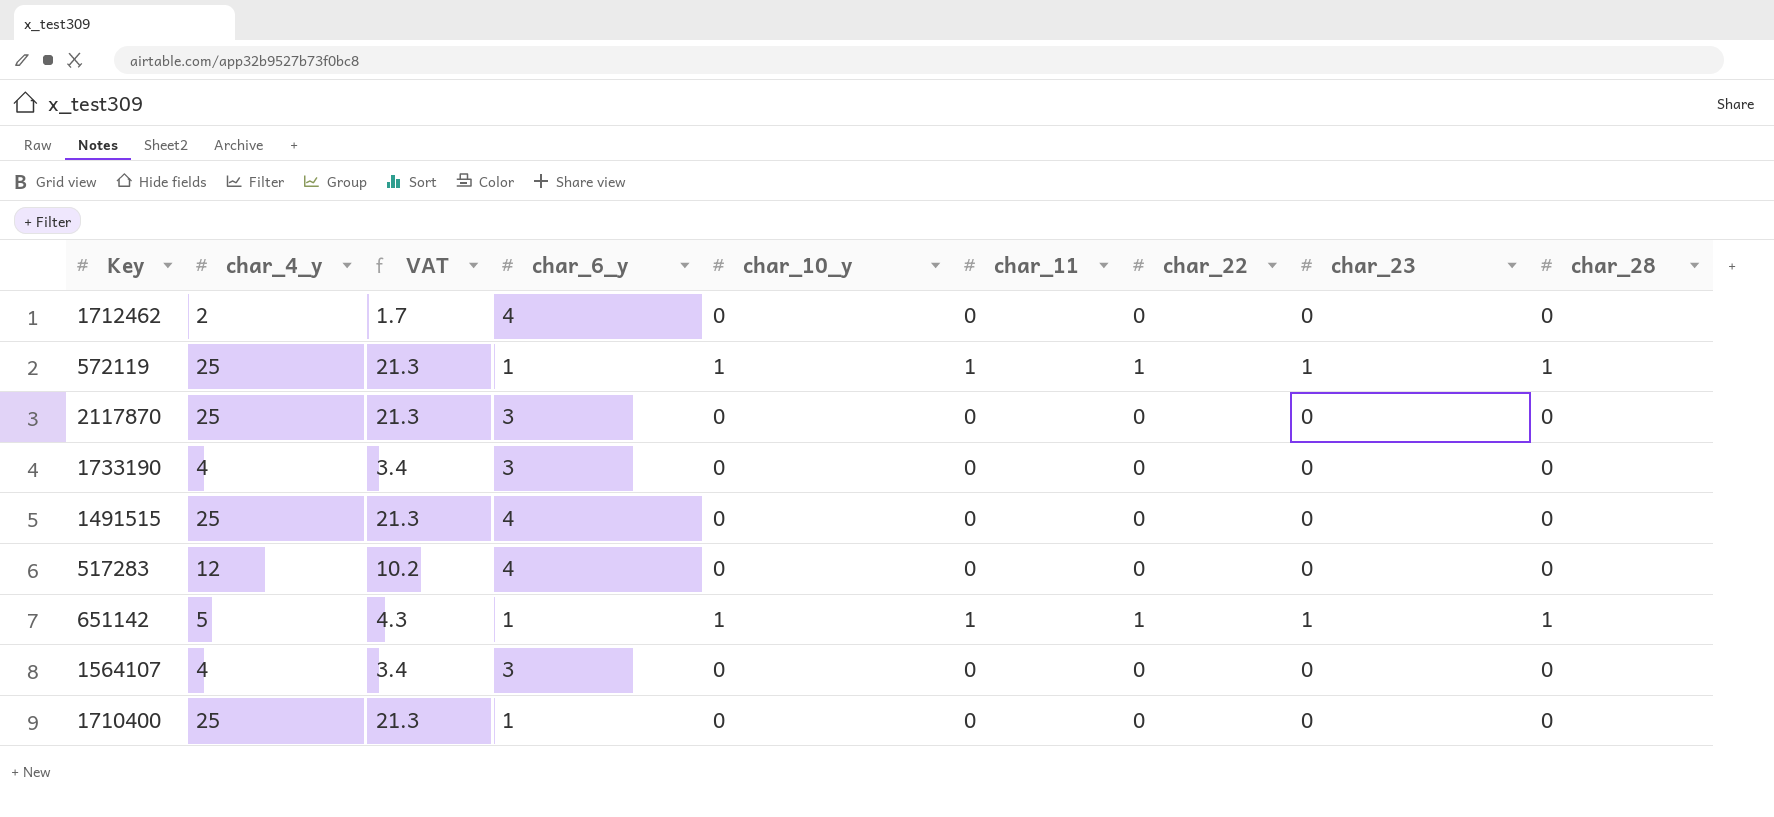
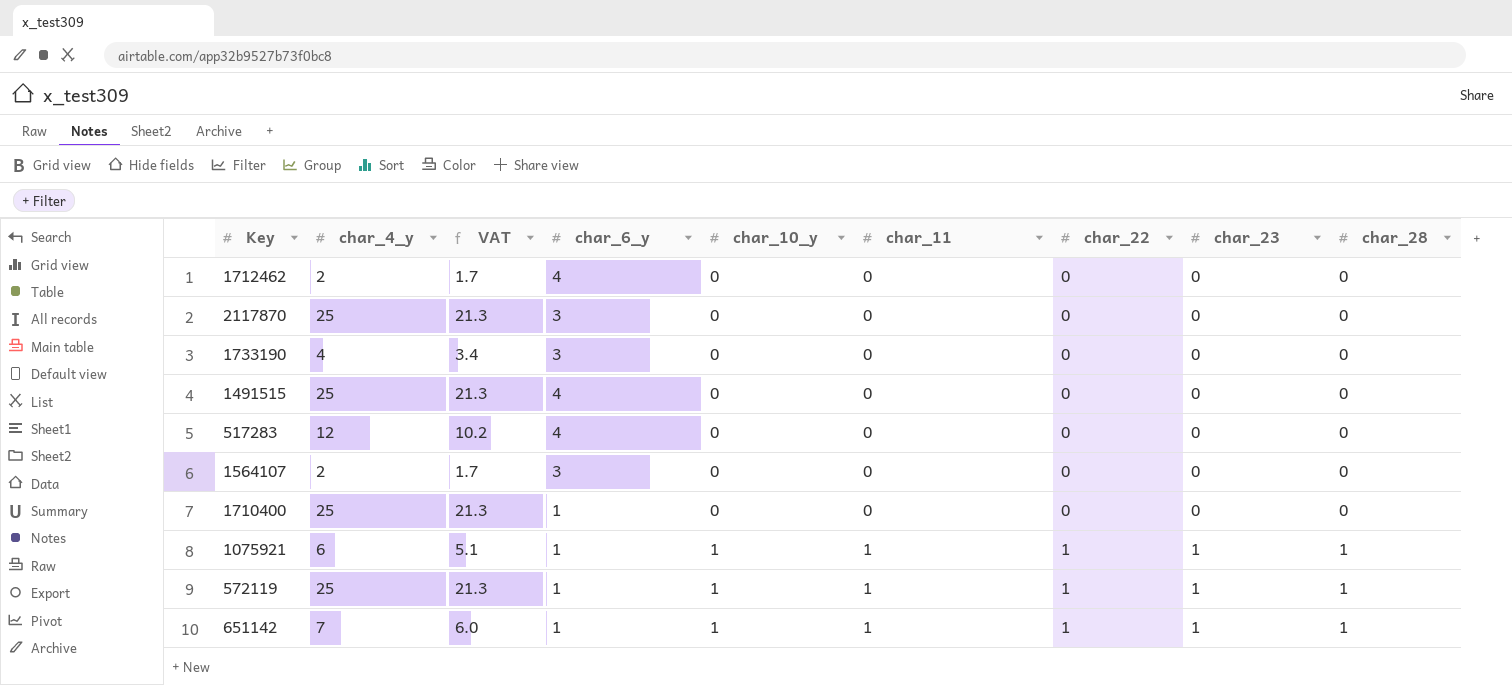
row order: none -> char_10_y ascending
1564107 | char_4_y: 4 -> 2
1564107 | VAT: 3.4 -> 1.7
row 1075921: none -> 6 | 5.1 | 1 | 1 | 1 | 1 | 1 | 1
651142 | char_4_y: 5 -> 7
651142 | VAT: 4.3 -> 6.0

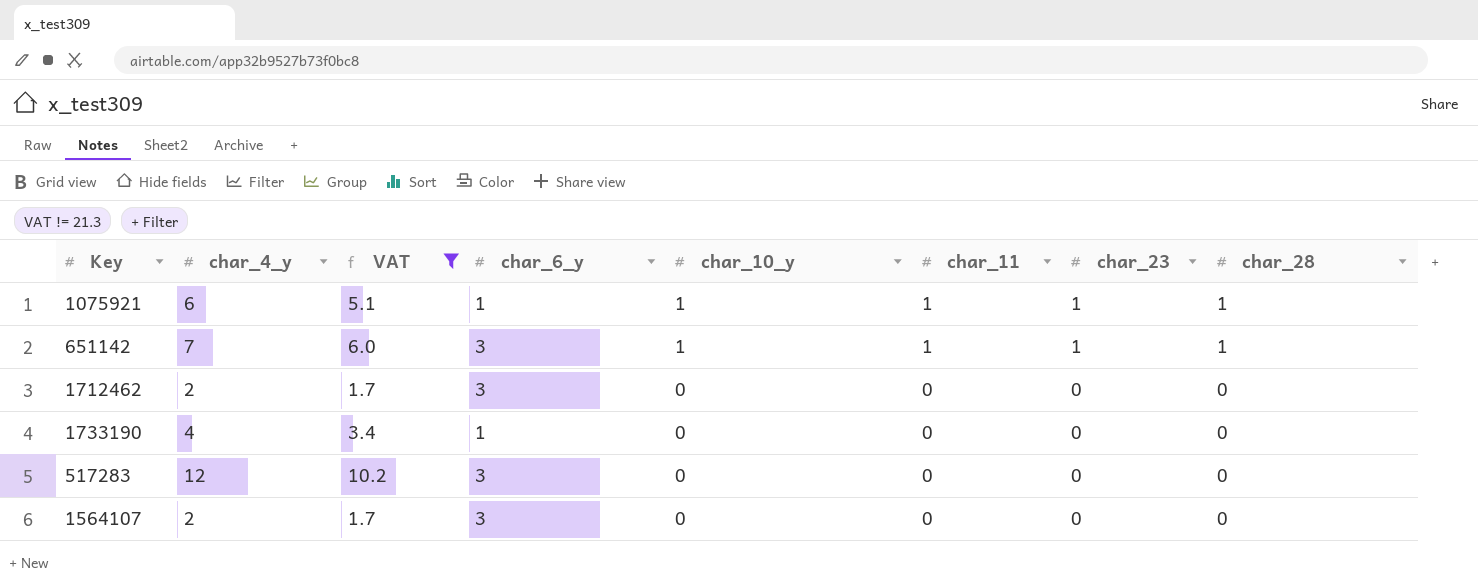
filter: none -> VAT != 21.3
row order: char_10_y ascending -> char_10_y descending
column char_22 | position: 7 -> none
651142 | char_6_y: 1 -> 3
1712462 | char_6_y: 4 -> 3
1733190 | char_6_y: 3 -> 1
517283 | char_6_y: 4 -> 3

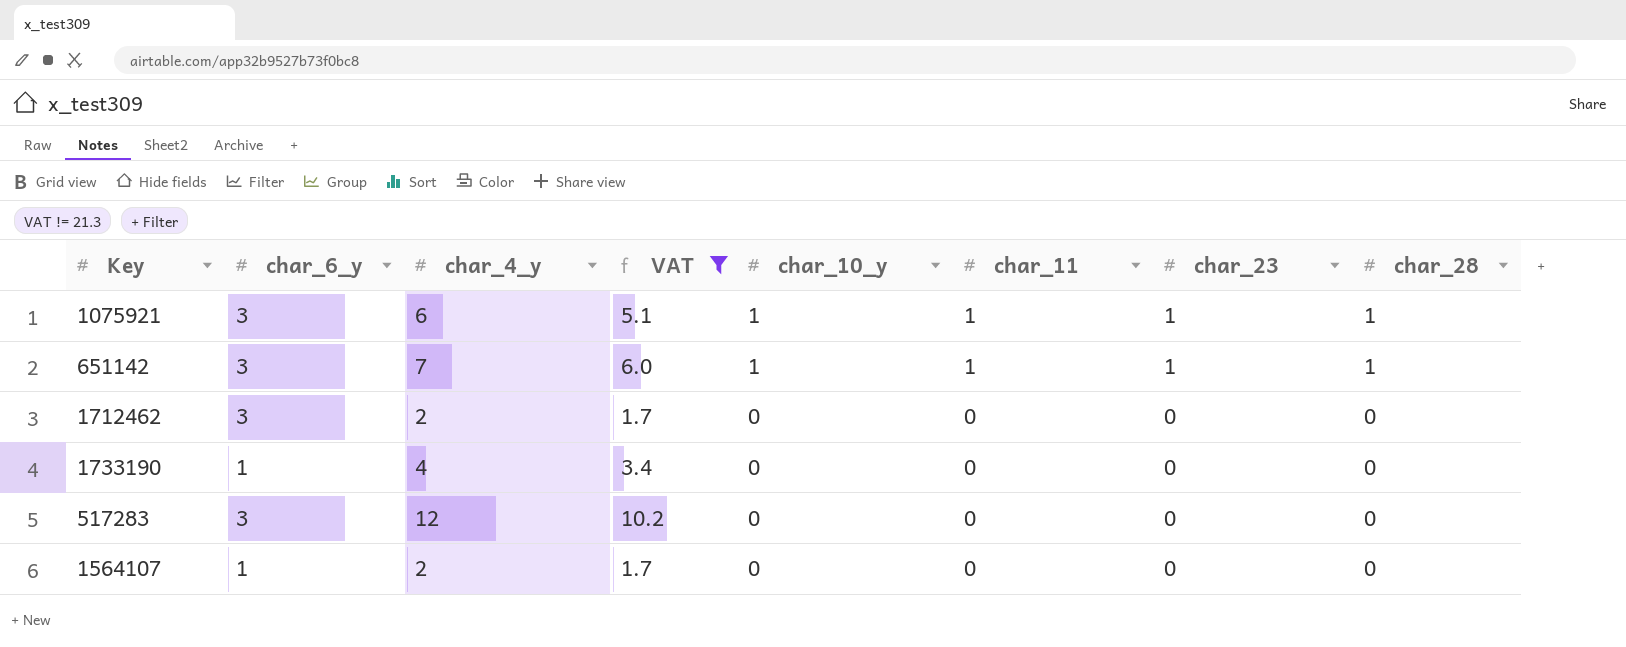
column char_6_y | position: 4 -> 2
1075921 | char_6_y: 1 -> 3
1564107 | char_6_y: 3 -> 1

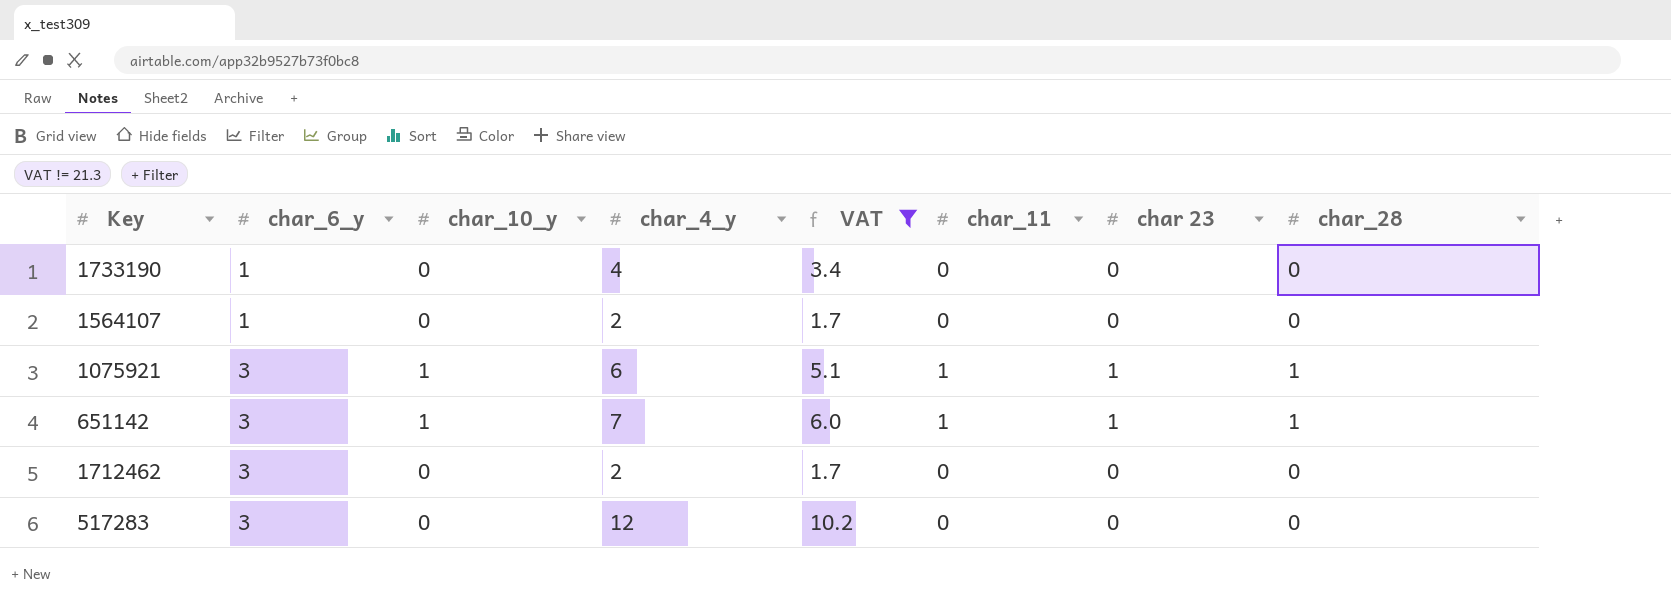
row order: char_10_y descending -> char_6_y ascending
column char_10_y | position: 5 -> 3
column name: char_23 -> char 23

